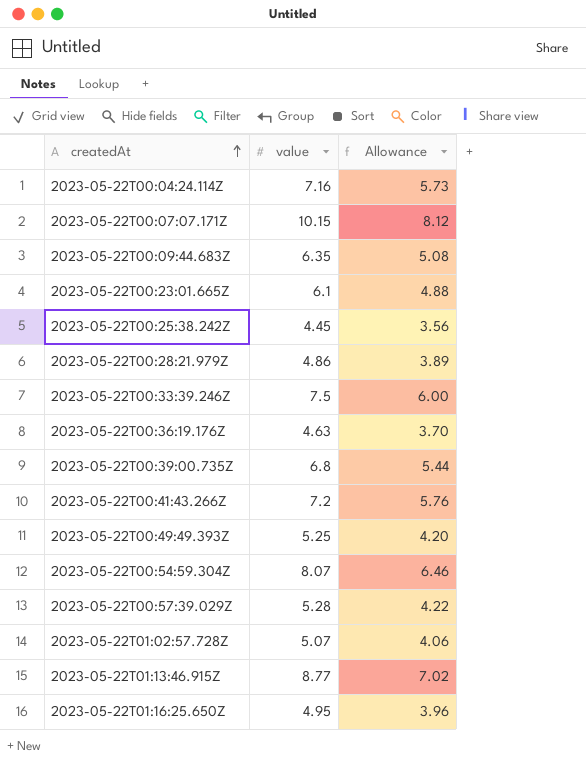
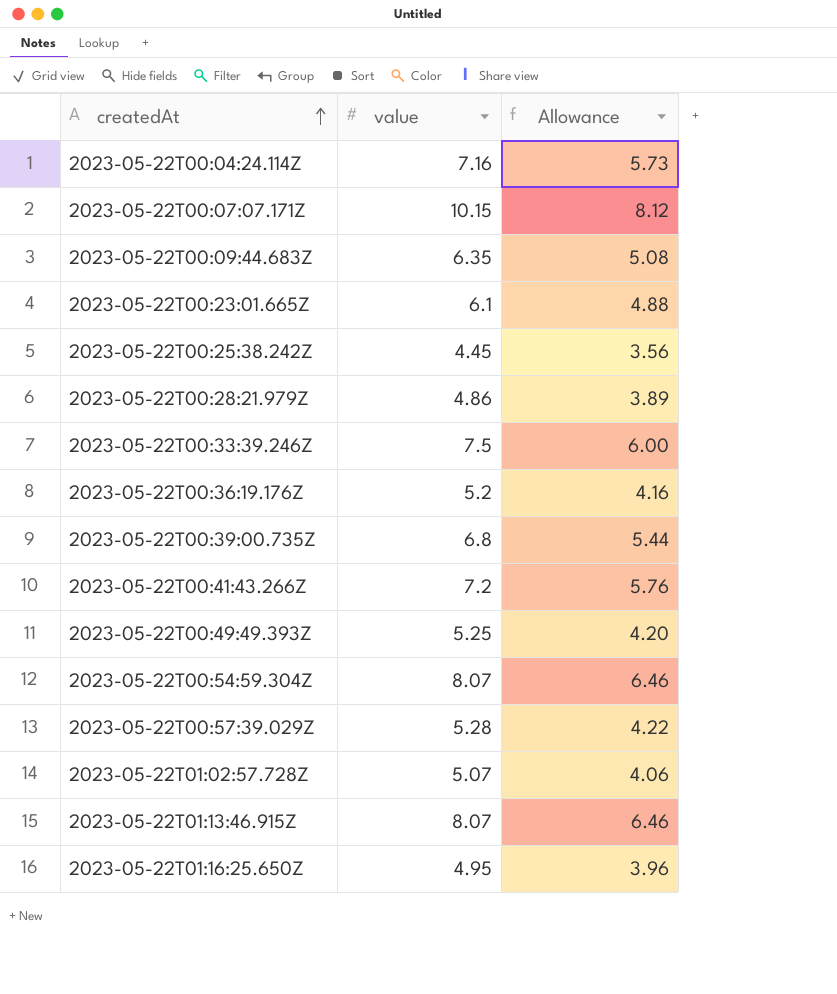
2023-05-22T00:36:19.176Z | value: 4.63 -> 5.2
2023-05-22T00:36:19.176Z | Allowance: 3.70 -> 4.16
2023-05-22T01:13:46.915Z | value: 8.77 -> 8.07
2023-05-22T01:13:46.915Z | Allowance: 7.02 -> 6.46

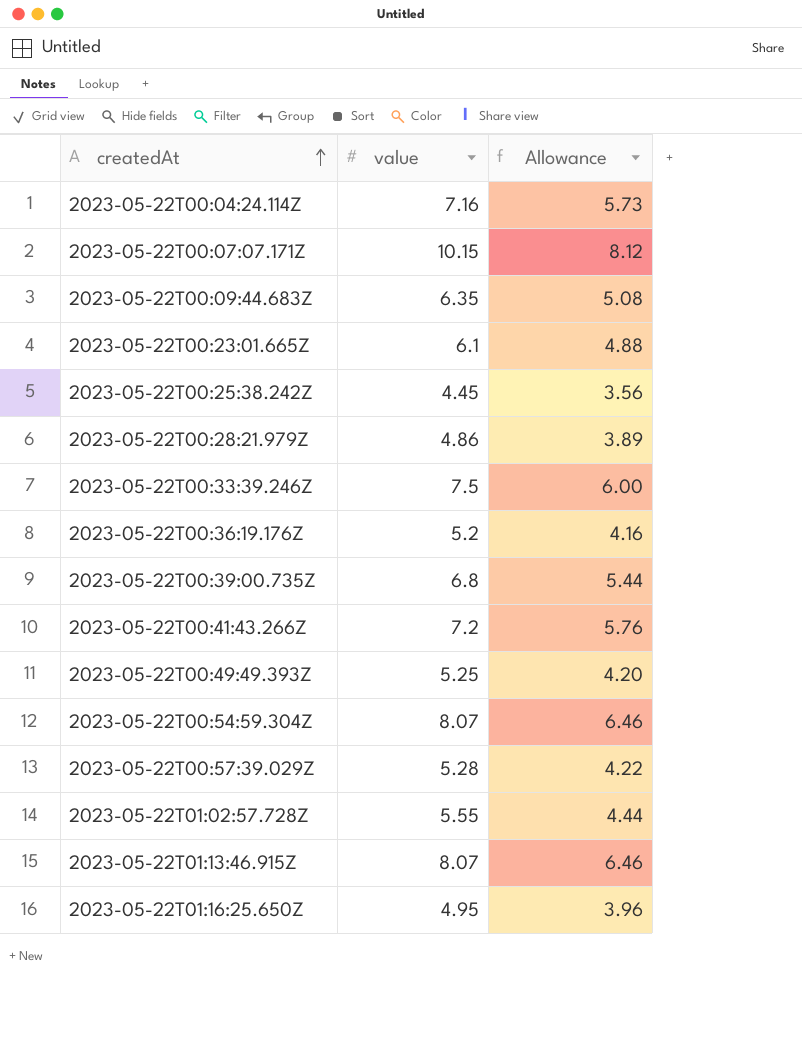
2023-05-22T01:02:57.728Z | value: 5.07 -> 5.55
2023-05-22T01:02:57.728Z | Allowance: 4.06 -> 4.44

